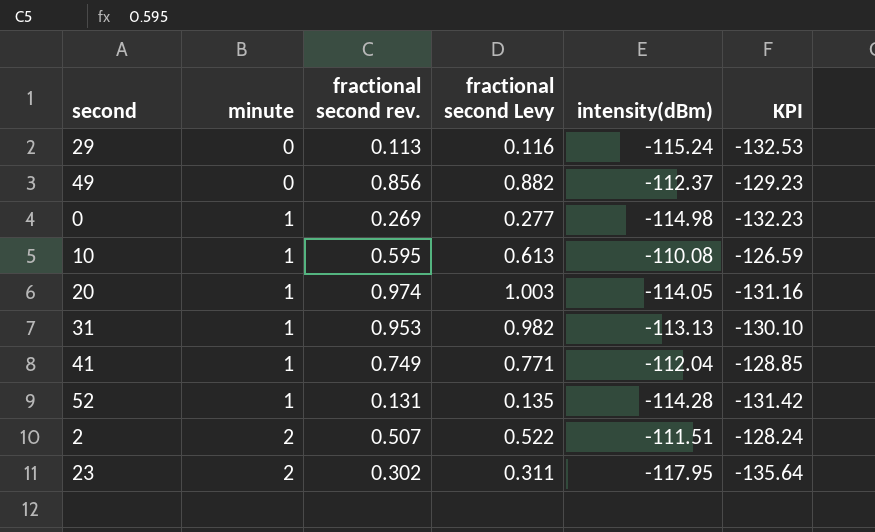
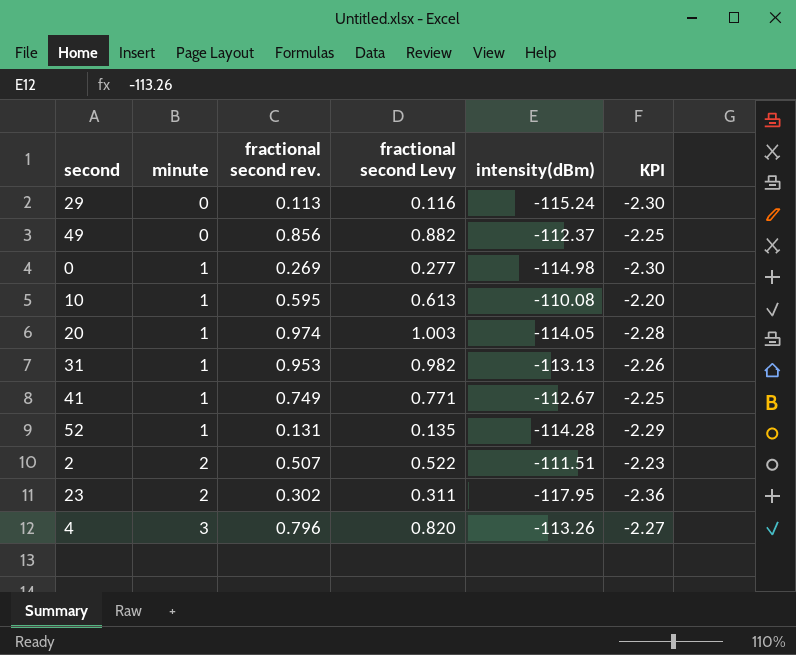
column KPI | formula: [intensity(dBm)] * 1.15 -> [intensity(dBm)] * 0.02
41 | intensity(dBm): -112.04 -> -112.67
row 4: none -> 3 | 0.796 | 0.820 | -113.26 | -2.27

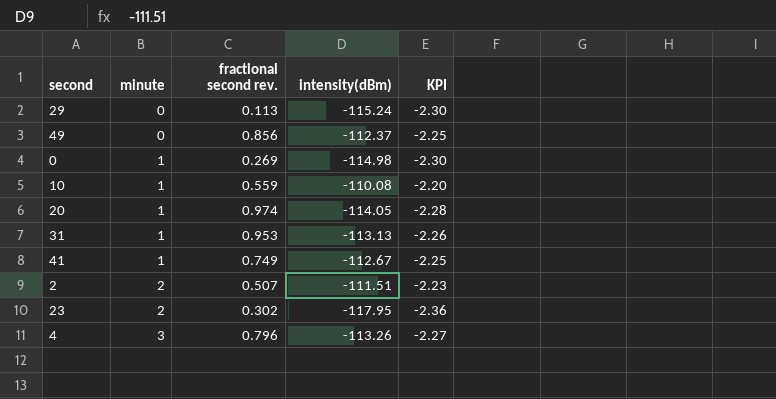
column fractional second Levy | formula: [fractional second rev.] * 1.03 -> none
row 52: 1 | 0.131 | 0.135 | -114.28 | -2.29 -> none
10 | fractional second rev.: 0.595 -> 0.559

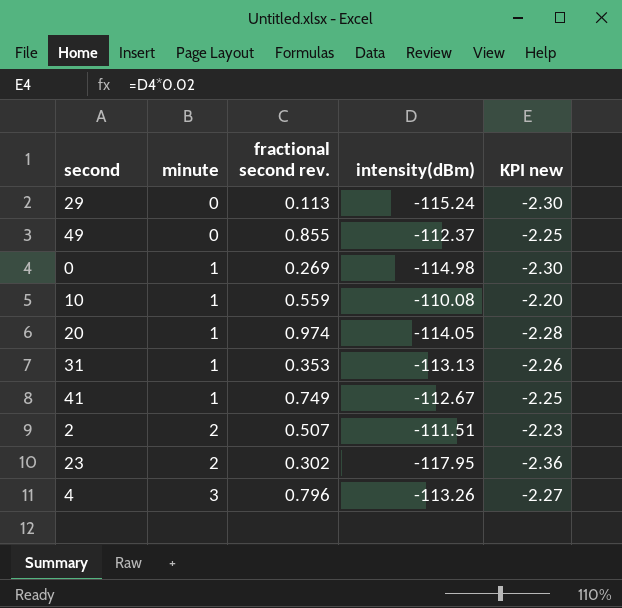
column name: KPI -> KPI new
49 | fractional second rev.: 0.856 -> 0.855
31 | fractional second rev.: 0.953 -> 0.353

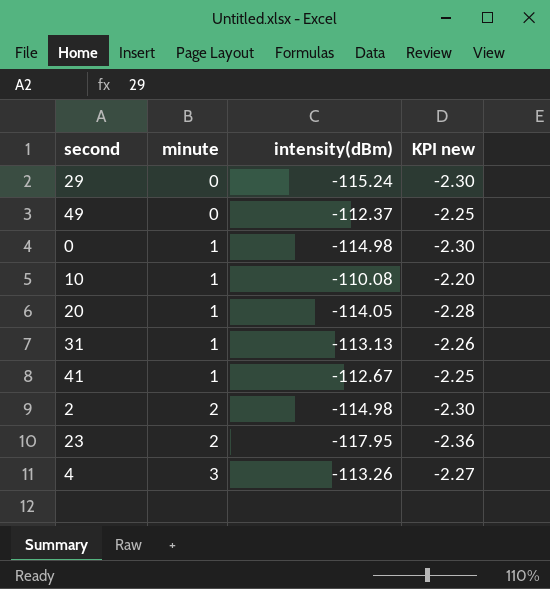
column fractional second rev. | position: 3 -> none
2 | intensity(dBm): -111.51 -> -114.98
2 | KPI new: -2.23 -> -2.30

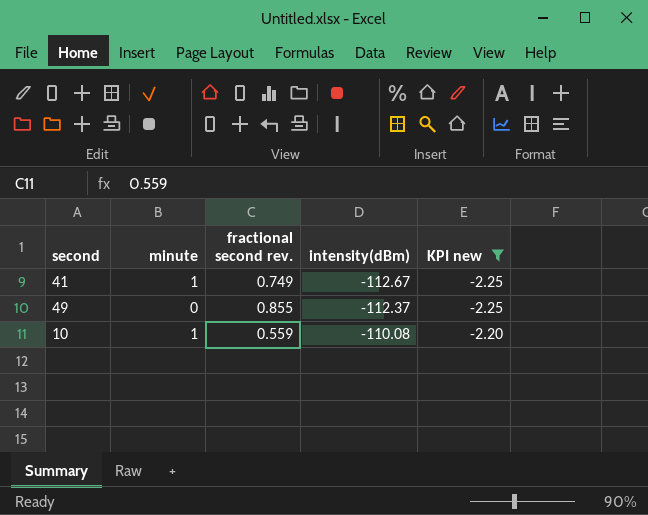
filter: none -> KPI new >= -2.25
row order: minute ascending -> intensity(dBm) ascending
column fractional second rev. | position: none -> 3

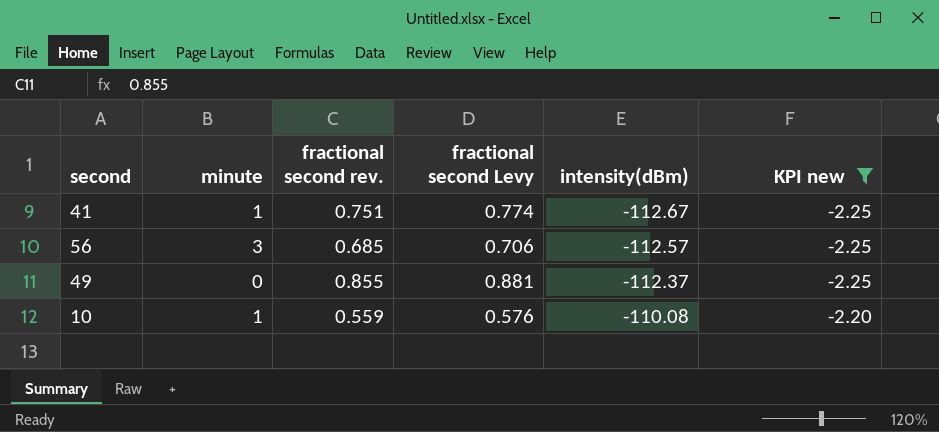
column fractional second Levy | formula: none -> [fractional second rev.] * 1.03
41 | fractional second rev.: 0.749 -> 0.751
row 56: none -> 3 | 0.685 | 0.706 | -112.57 | -2.25

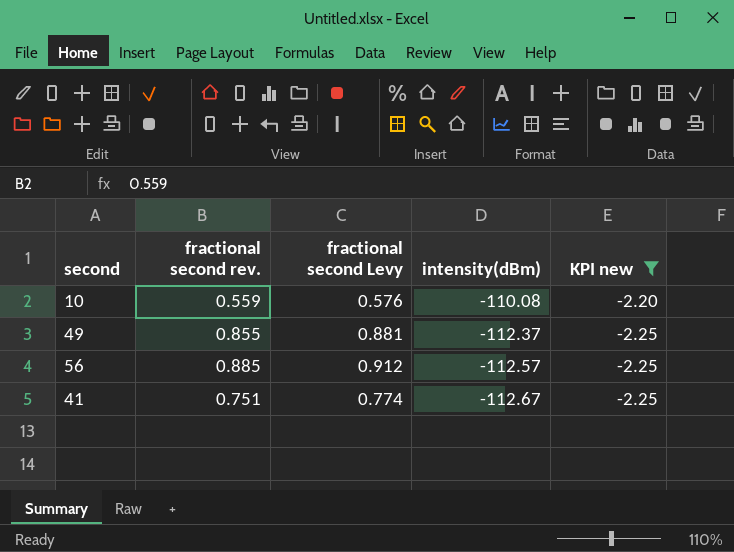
row order: intensity(dBm) ascending -> intensity(dBm) descending
column minute | position: 2 -> none
56 | fractional second rev.: 0.685 -> 0.885
56 | fractional second Levy: 0.706 -> 0.912

